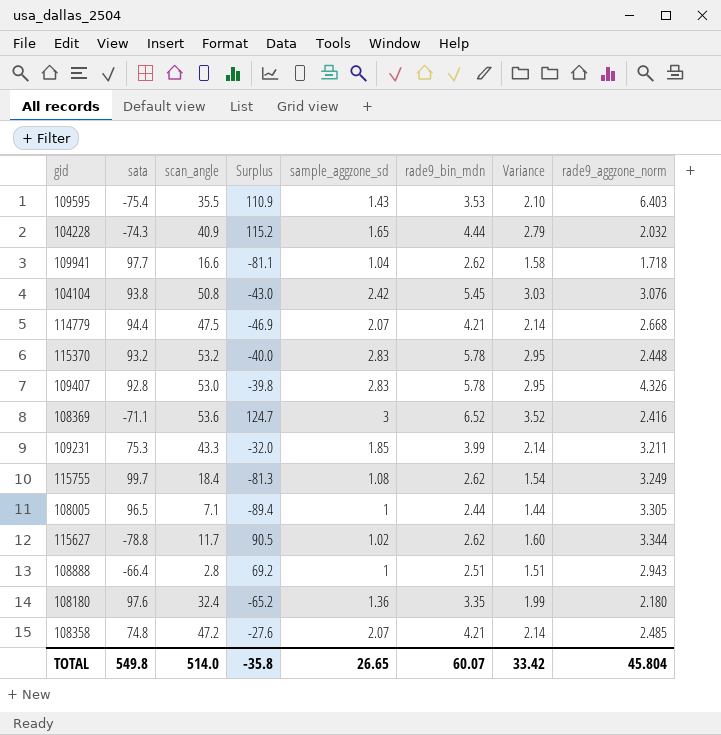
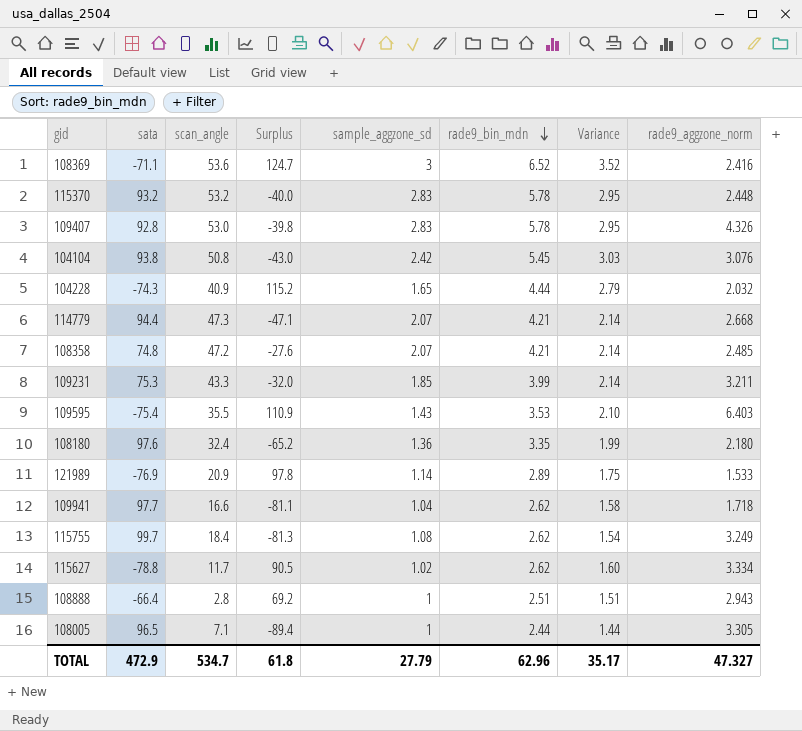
row order: none -> rade9_bin_mdn descending
114779 | scan_angle: 47.5 -> 47.3
114779 | Surplus: -46.9 -> -47.1
row 121989: none -> -76.9 | 20.9 | 97.8 | 1.14 | 2.89 | 1.75 | 1.533
115627 | rade9_aggzone_norm: 3.344 -> 3.334
TOTAL | sata: 549.8 -> 472.9
TOTAL | scan_angle: 514.0 -> 534.7
TOTAL | Surplus: -35.8 -> 61.8
TOTAL | sample_aggzone_sd: 26.65 -> 27.79
TOTAL | rade9_bin_mdn: 60.07 -> 62.96
TOTAL | Variance: 33.42 -> 35.17
TOTAL | rade9_aggzone_norm: 45.804 -> 47.327

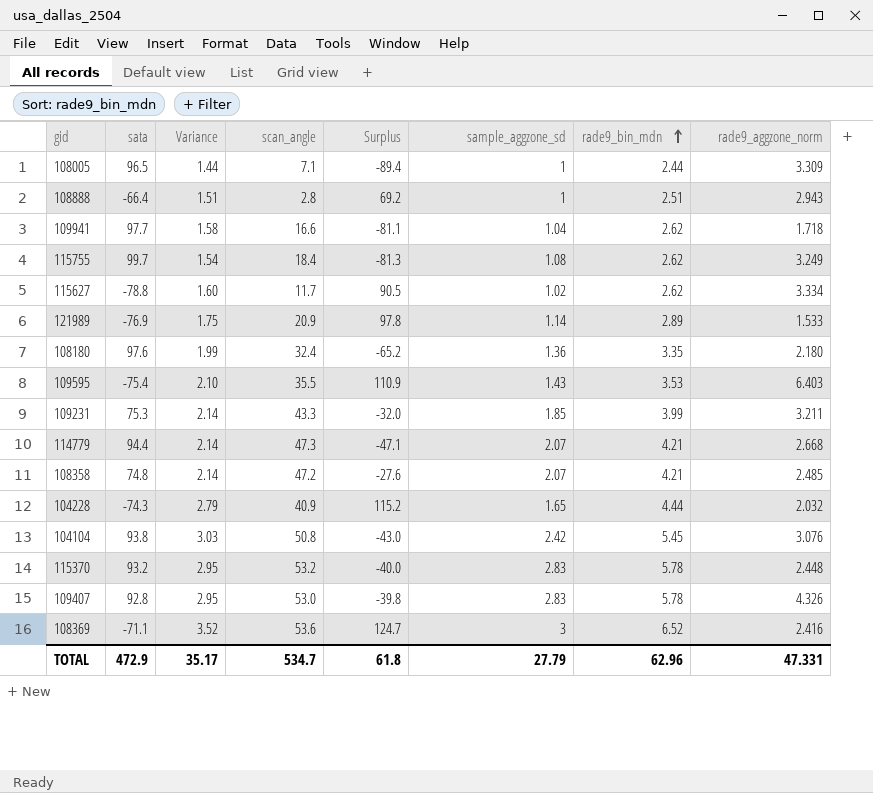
row order: rade9_bin_mdn descending -> rade9_bin_mdn ascending
column Variance | position: 7 -> 3
108005 | rade9_aggzone_norm: 3.305 -> 3.309
TOTAL | rade9_aggzone_norm: 47.327 -> 47.331

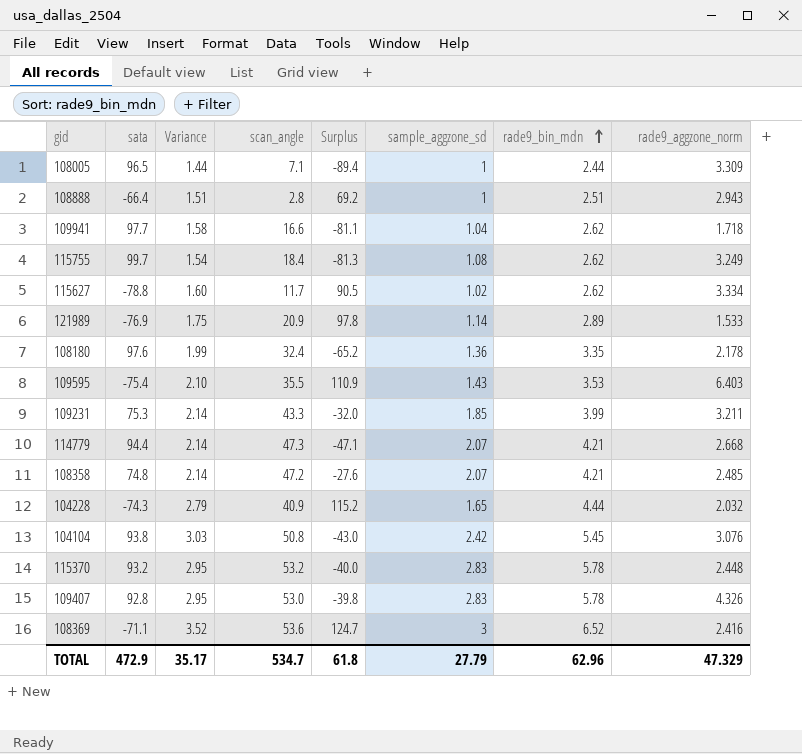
108180 | rade9_aggzone_norm: 2.180 -> 2.178
TOTAL | rade9_aggzone_norm: 47.331 -> 47.329

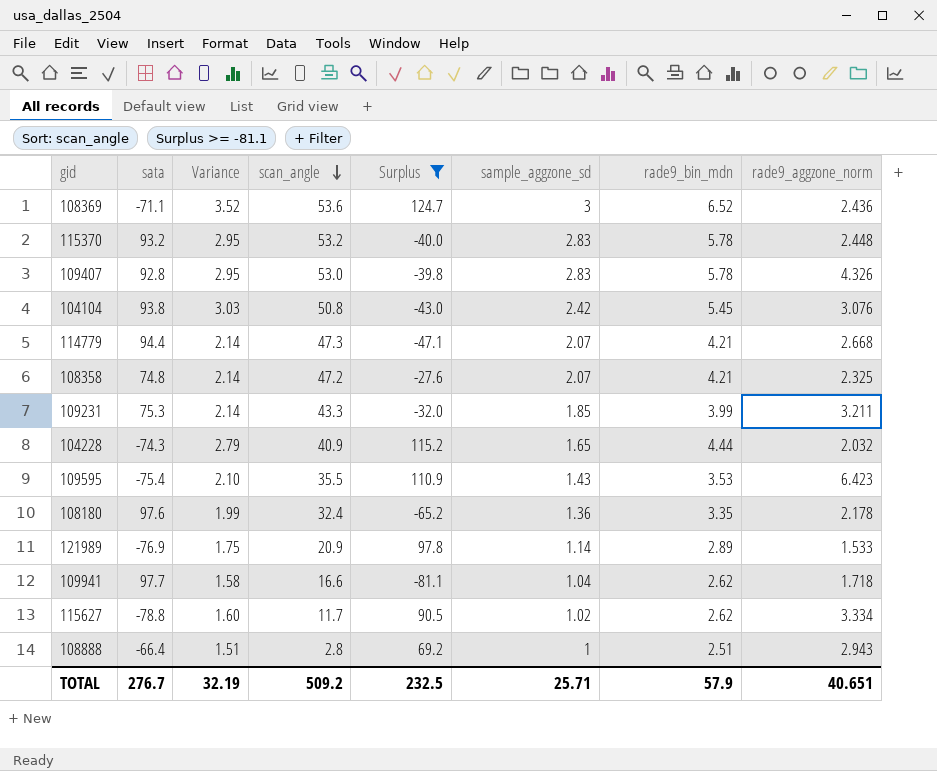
filter: none -> Surplus >= -81.1
row order: rade9_bin_mdn ascending -> scan_angle descending
108369 | rade9_aggzone_norm: 2.416 -> 2.436
108358 | rade9_aggzone_norm: 2.485 -> 2.325
109595 | rade9_aggzone_norm: 6.403 -> 6.423
TOTAL | sata: 472.9 -> 276.7
TOTAL | Variance: 35.17 -> 32.19
TOTAL | scan_angle: 534.7 -> 509.2
TOTAL | Surplus: 61.8 -> 232.5
TOTAL | sample_aggzone_sd: 27.79 -> 25.71
TOTAL | rade9_bin_mdn: 62.96 -> 57.9
TOTAL | rade9_aggzone_norm: 47.329 -> 40.651

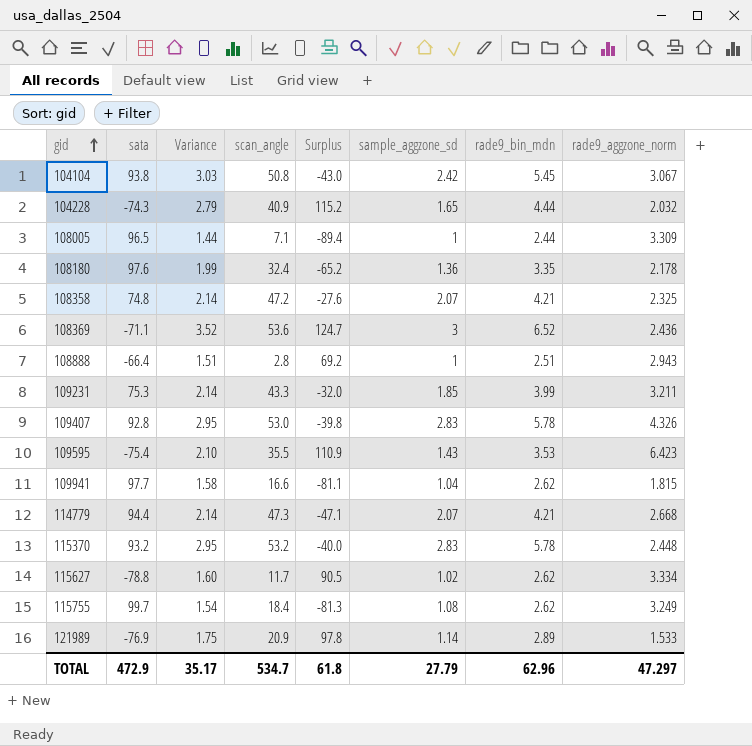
filter: Surplus >= -81.1 -> none
row order: scan_angle descending -> gid ascending
104104 | rade9_aggzone_norm: 3.076 -> 3.067
109941 | rade9_aggzone_norm: 1.718 -> 1.815
TOTAL | sata: 276.7 -> 472.9
TOTAL | Variance: 32.19 -> 35.17
TOTAL | scan_angle: 509.2 -> 534.7
TOTAL | Surplus: 232.5 -> 61.8
TOTAL | sample_aggzone_sd: 25.71 -> 27.79
TOTAL | rade9_bin_mdn: 57.9 -> 62.96
TOTAL | rade9_aggzone_norm: 40.651 -> 47.297

